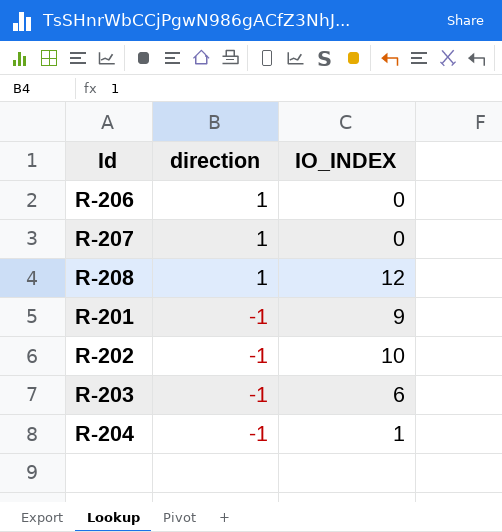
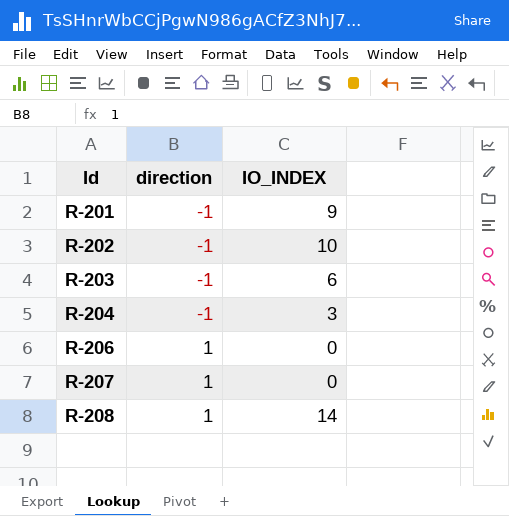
row order: direction descending -> Id ascending
R-204 | IO_INDEX: 1 -> 3
R-208 | IO_INDEX: 12 -> 14

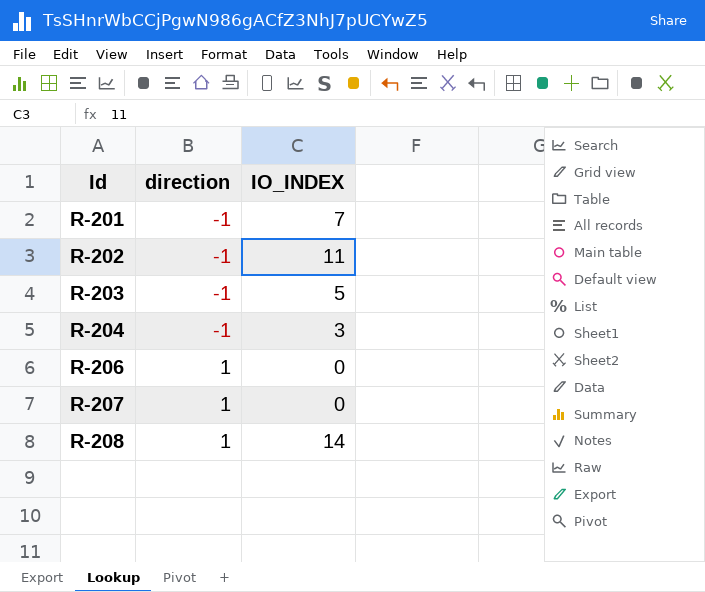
R-201 | IO_INDEX: 9 -> 7
R-202 | IO_INDEX: 10 -> 11
R-203 | IO_INDEX: 6 -> 5

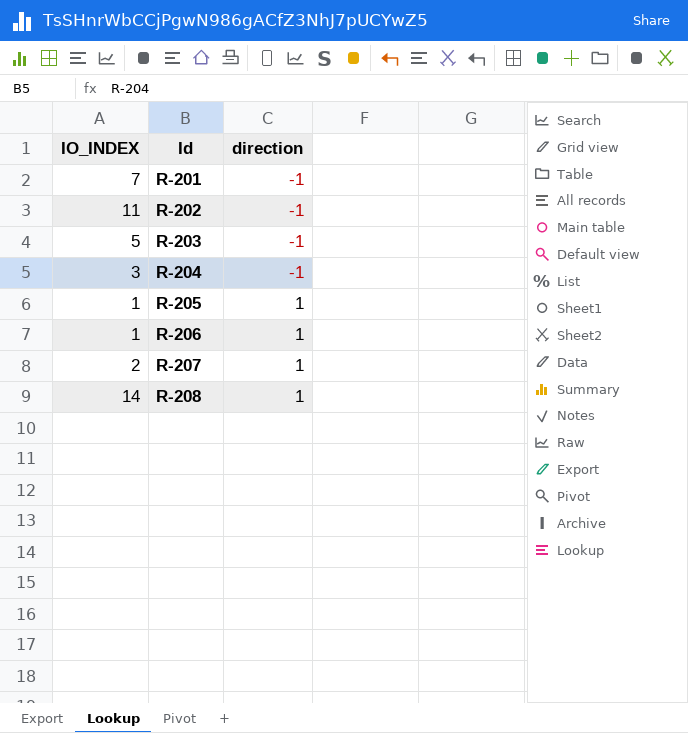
column IO_INDEX | position: 3 -> 1
row R-205: none -> 1 | 1
R-206 | IO_INDEX: 0 -> 1
R-207 | IO_INDEX: 0 -> 2

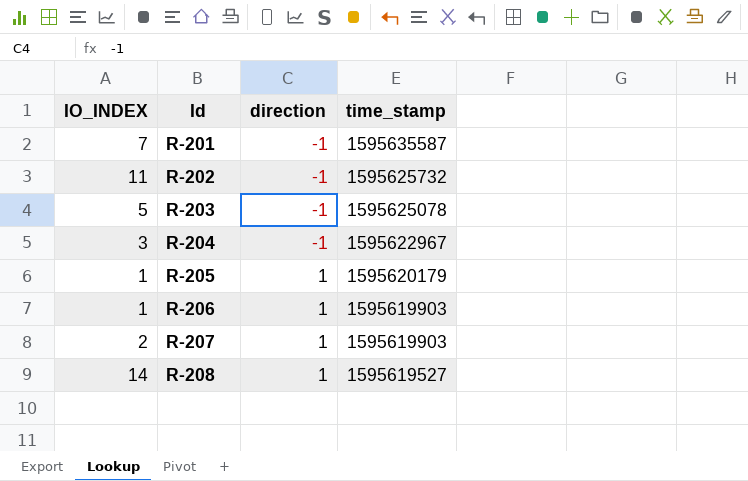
column time_stamp | position: none -> 4

